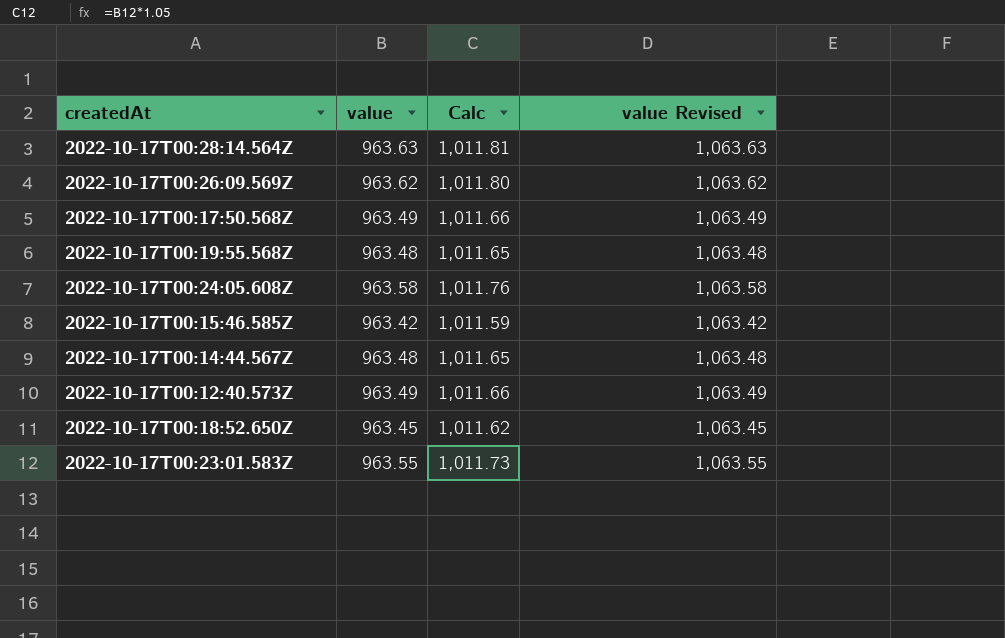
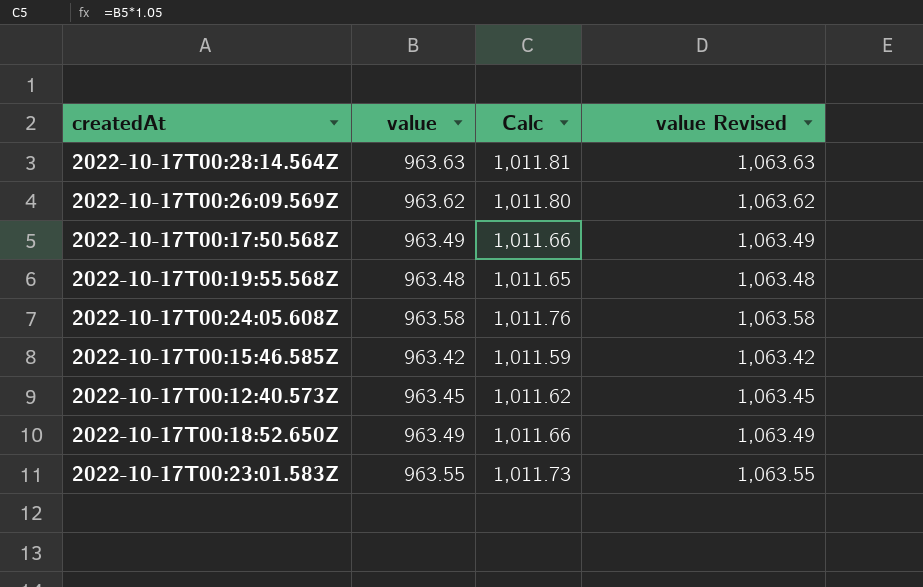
row 2022-10-17T00:14:44.567Z: 963.48 | 1,011.65 | 1,063.48 -> none
2022-10-17T00:12:40.573Z | value: 963.49 -> 963.45
2022-10-17T00:12:40.573Z | Calc: 1,011.66 -> 1,011.62
2022-10-17T00:12:40.573Z | value Revised: 1,063.49 -> 1,063.45
2022-10-17T00:18:52.650Z | value: 963.45 -> 963.49
2022-10-17T00:18:52.650Z | Calc: 1,011.62 -> 1,011.66
2022-10-17T00:18:52.650Z | value Revised: 1,063.45 -> 1,063.49

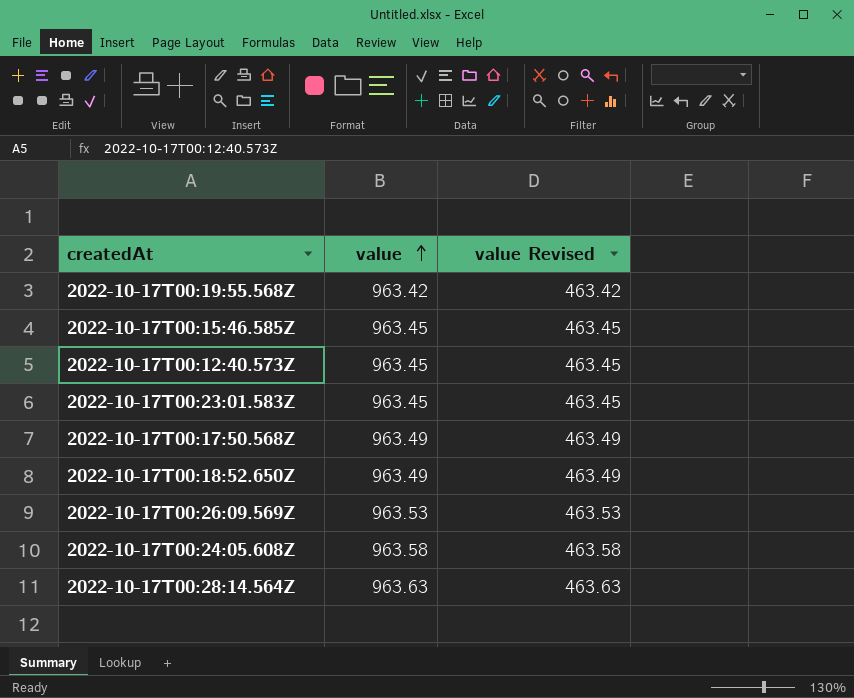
row order: none -> value ascending
column Calc | formula: [value] * 1.05 -> none
column value Revised | formula: [value] + 100 -> [value] - 500
2022-10-17T00:19:55.568Z | value: 963.48 -> 963.42
2022-10-17T00:15:46.585Z | value: 963.42 -> 963.45
2022-10-17T00:23:01.583Z | value: 963.55 -> 963.45
2022-10-17T00:26:09.569Z | value: 963.62 -> 963.53

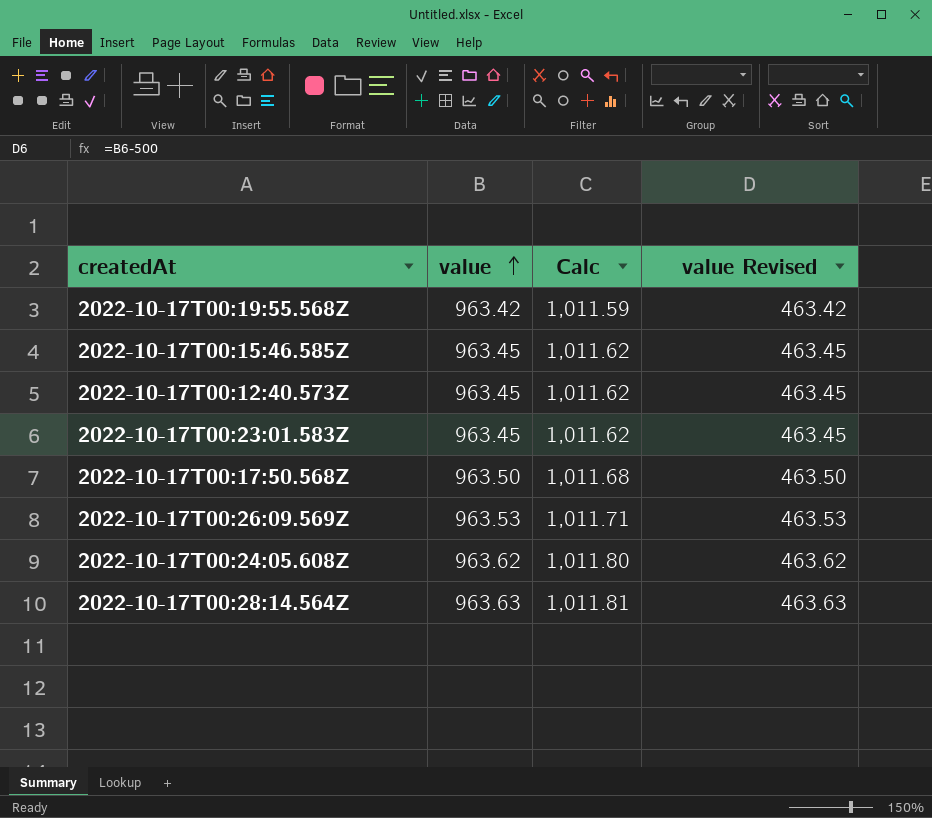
column Calc | formula: none -> [value] * 1.05
row 2022-10-17T00:18:52.650Z: 963.49 | 463.49 -> none
2022-10-17T00:17:50.568Z | value: 963.49 -> 963.50
2022-10-17T00:17:50.568Z | value Revised: 463.49 -> 463.50
2022-10-17T00:24:05.608Z | value: 963.58 -> 963.62
2022-10-17T00:24:05.608Z | value Revised: 463.58 -> 463.62

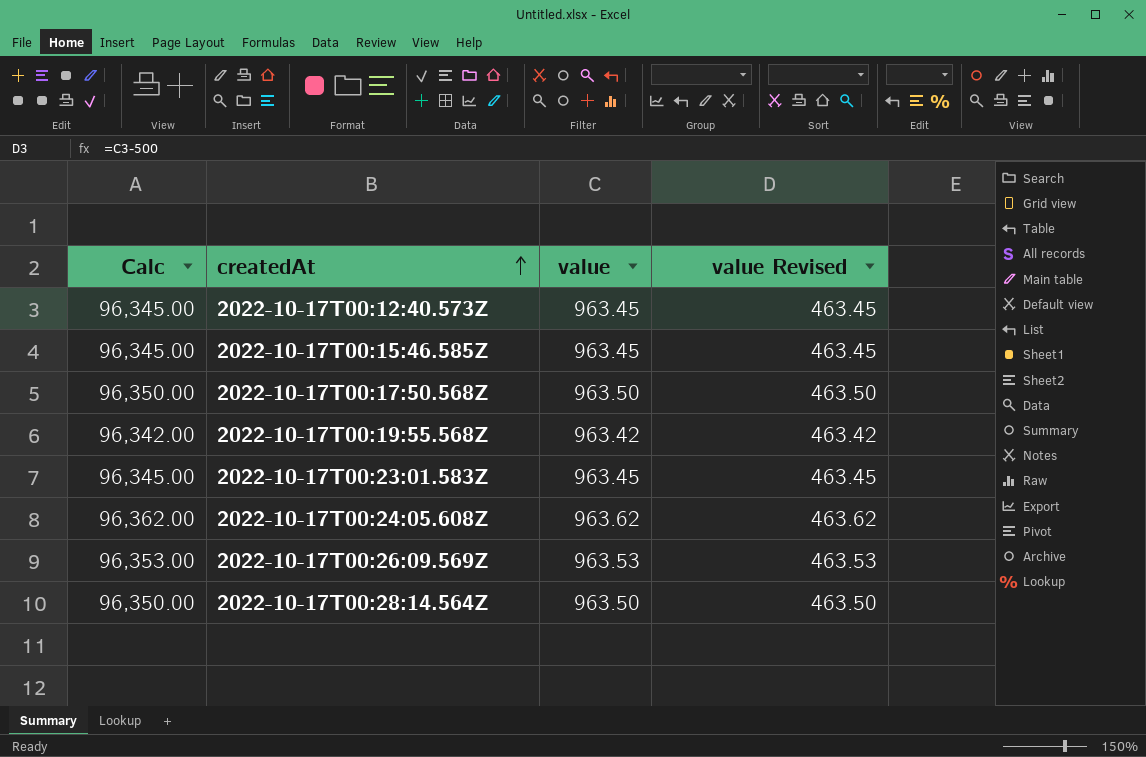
row order: value ascending -> createdAt ascending
column Calc | formula: [value] * 1.05 -> [value] * 100
column Calc | position: 3 -> 1
2022-10-17T00:28:14.564Z | value: 963.63 -> 963.50
2022-10-17T00:28:14.564Z | value Revised: 463.63 -> 463.50

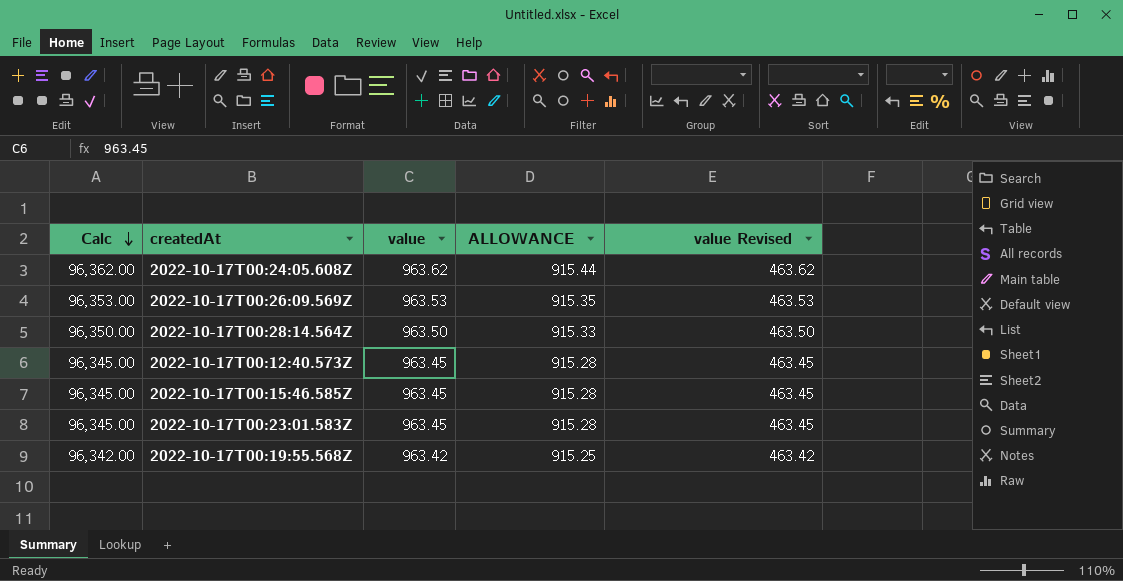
row order: createdAt ascending -> Calc descending
column ALLOWANCE | formula: none -> [value] * 0.95
row 2022-10-17T00:17:50.568Z: 96,350.00 | 963.50 | 463.50 -> none

